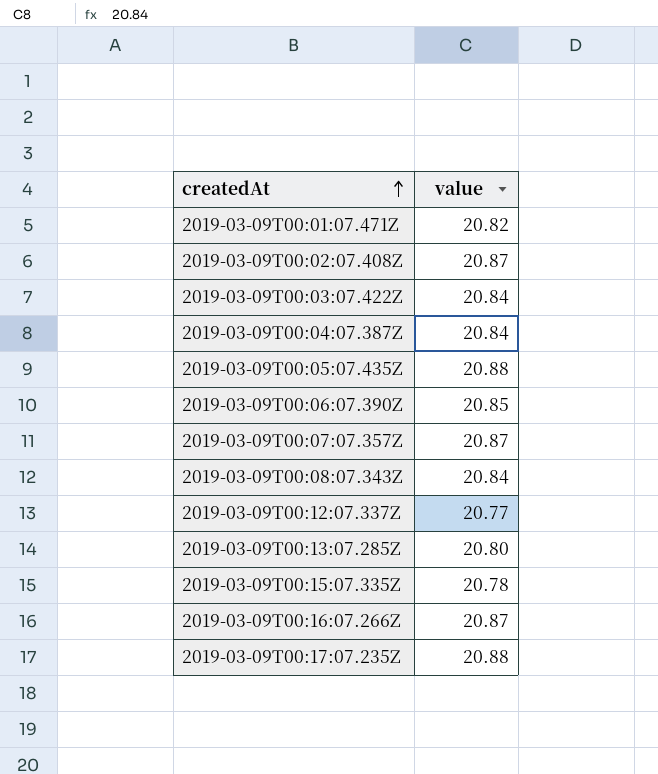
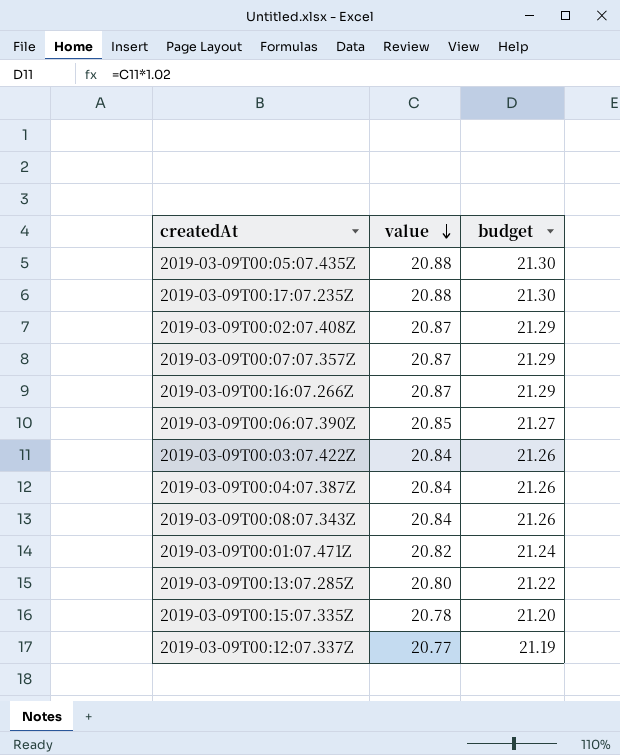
row order: createdAt ascending -> value descending
column budget | formula: none -> [value] * 1.02

